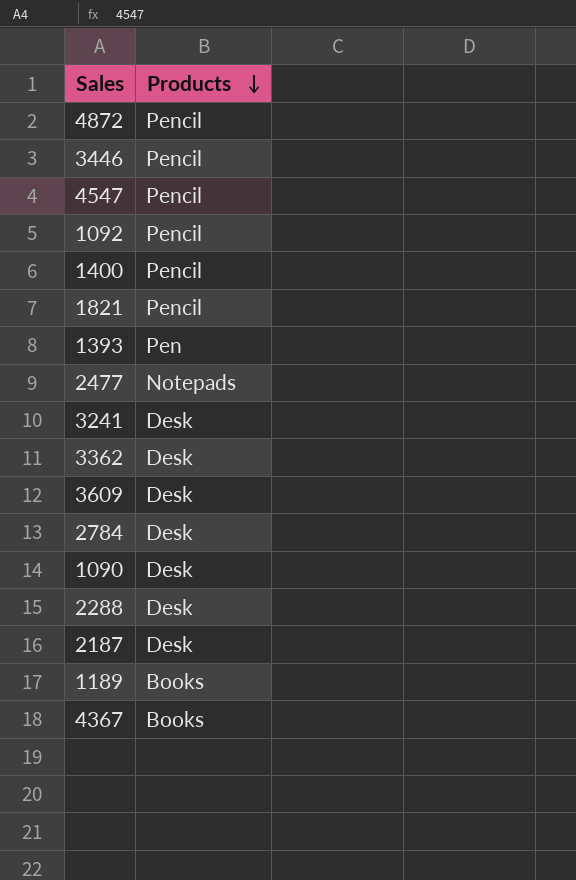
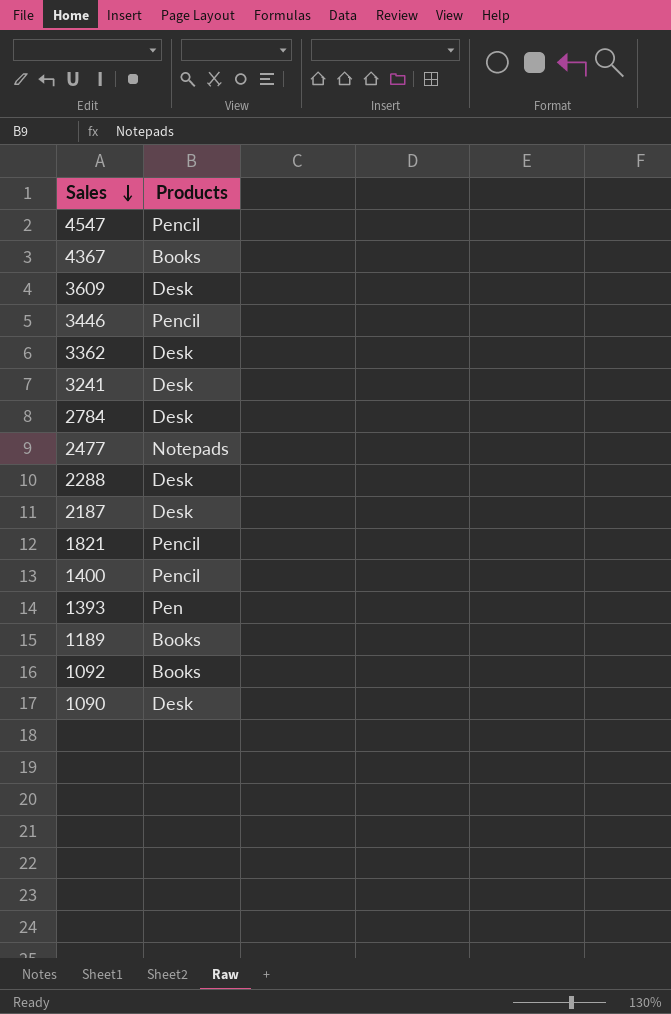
row order: Products descending -> Sales descending
row 4872: Pencil -> none
1092 | Products: Pencil -> Books

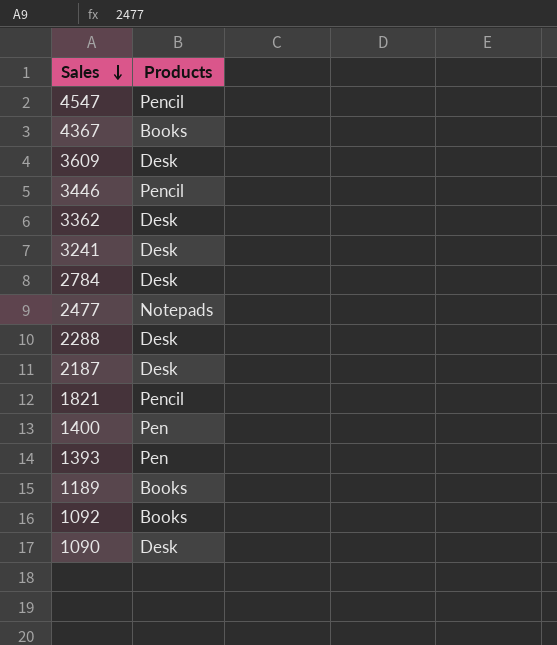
1400 | Products: Pencil -> Pen

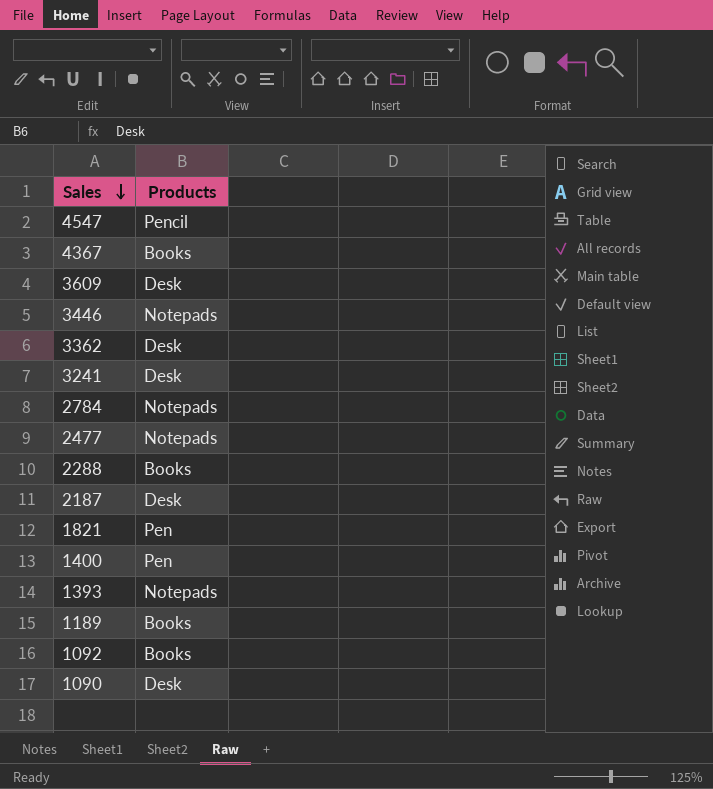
3446 | Products: Pencil -> Notepads
2784 | Products: Desk -> Notepads
2288 | Products: Desk -> Books
1821 | Products: Pencil -> Pen
1393 | Products: Pen -> Notepads

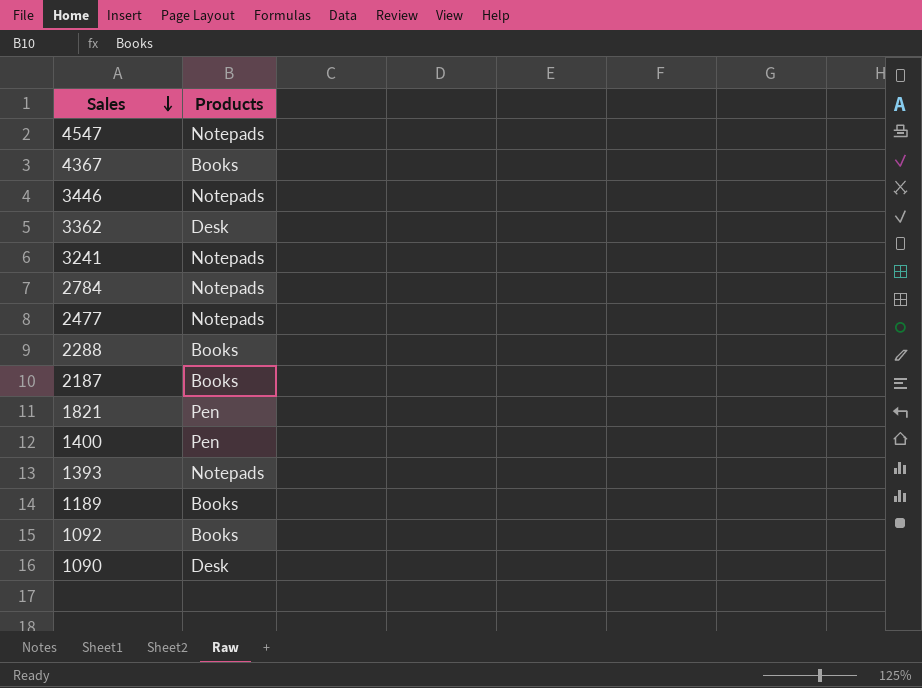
row 3609: Desk -> none
4547 | Products: Pencil -> Notepads
3241 | Products: Desk -> Notepads
2187 | Products: Desk -> Books

